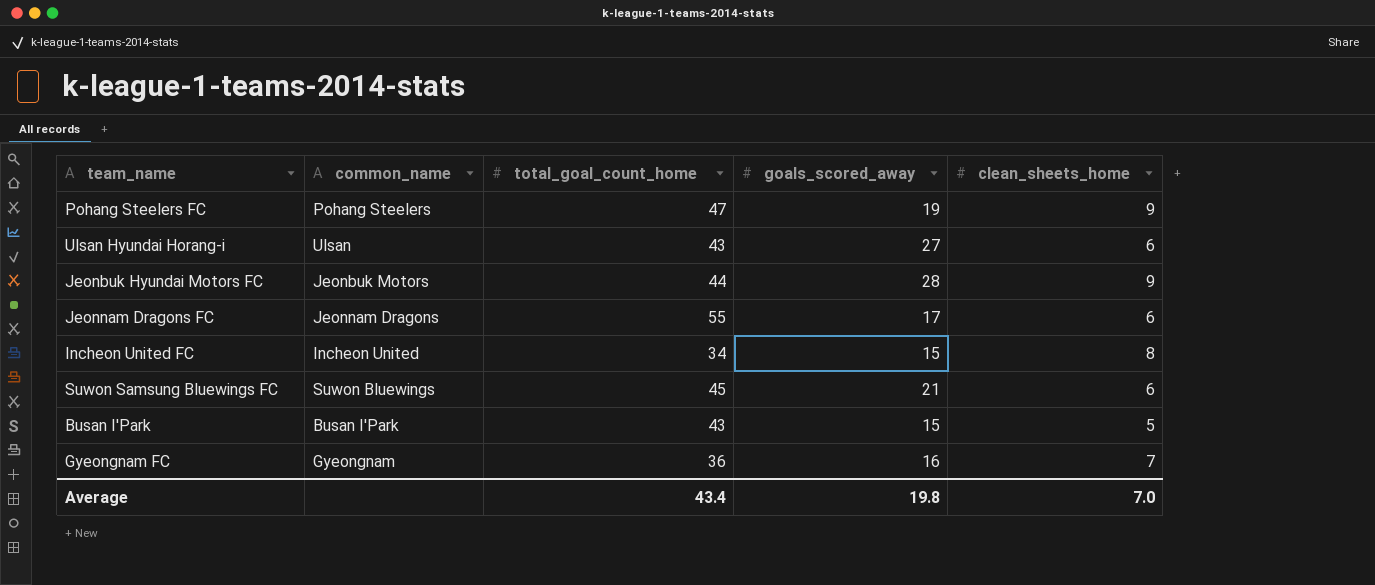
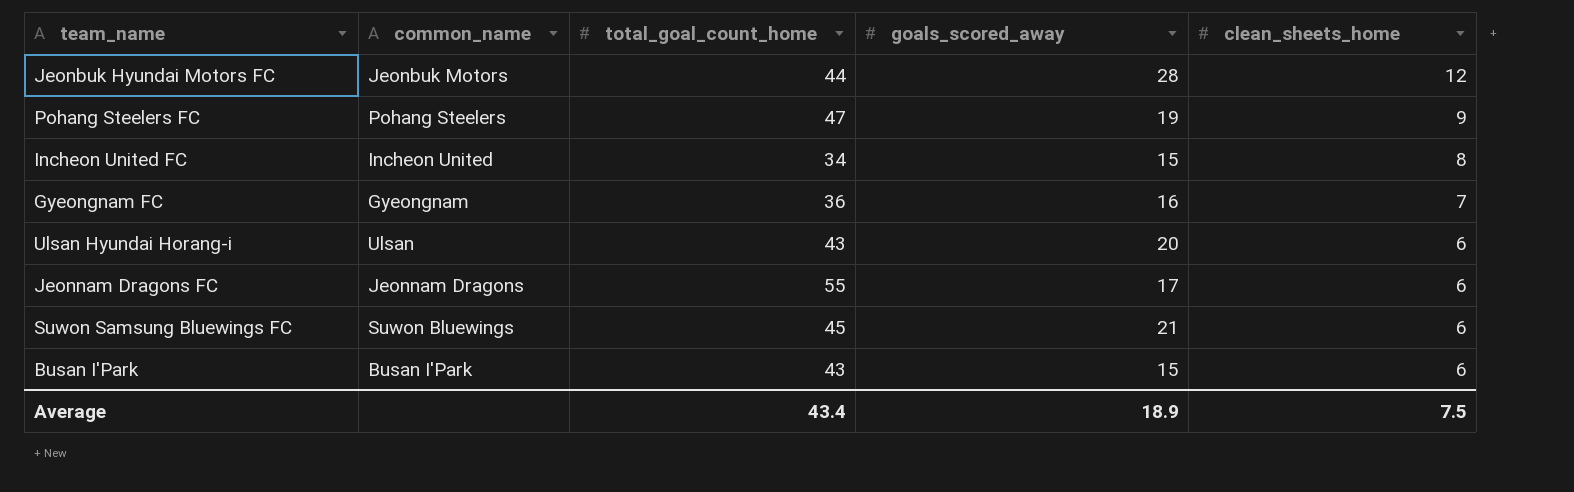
row order: none -> clean_sheets_home descending
Jeonbuk Hyundai Motors FC | clean_sheets_home: 9 -> 12
Ulsan Hyundai Horang-i | goals_scored_away: 27 -> 20
Busan I'Park | clean_sheets_home: 5 -> 6
Average | goals_scored_away: 19.8 -> 18.9
Average | clean_sheets_home: 7.0 -> 7.5

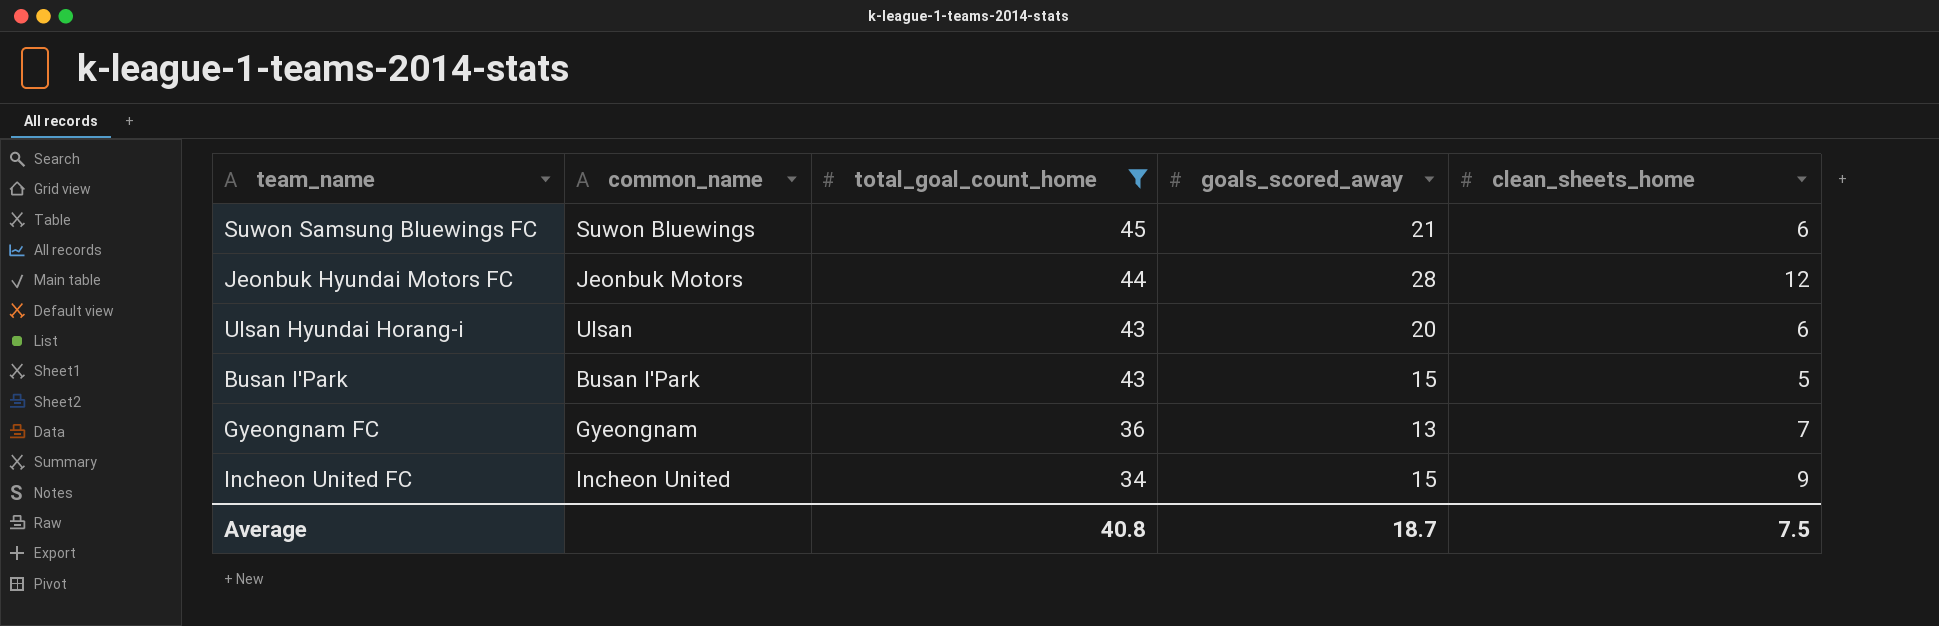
filter: none -> total_goal_count_home <= 45
row order: clean_sheets_home descending -> total_goal_count_home descending
Busan I'Park | clean_sheets_home: 6 -> 5
Gyeongnam FC | goals_scored_away: 16 -> 13
Incheon United FC | clean_sheets_home: 8 -> 9
Average | total_goal_count_home: 43.4 -> 40.8
Average | goals_scored_away: 18.9 -> 18.7

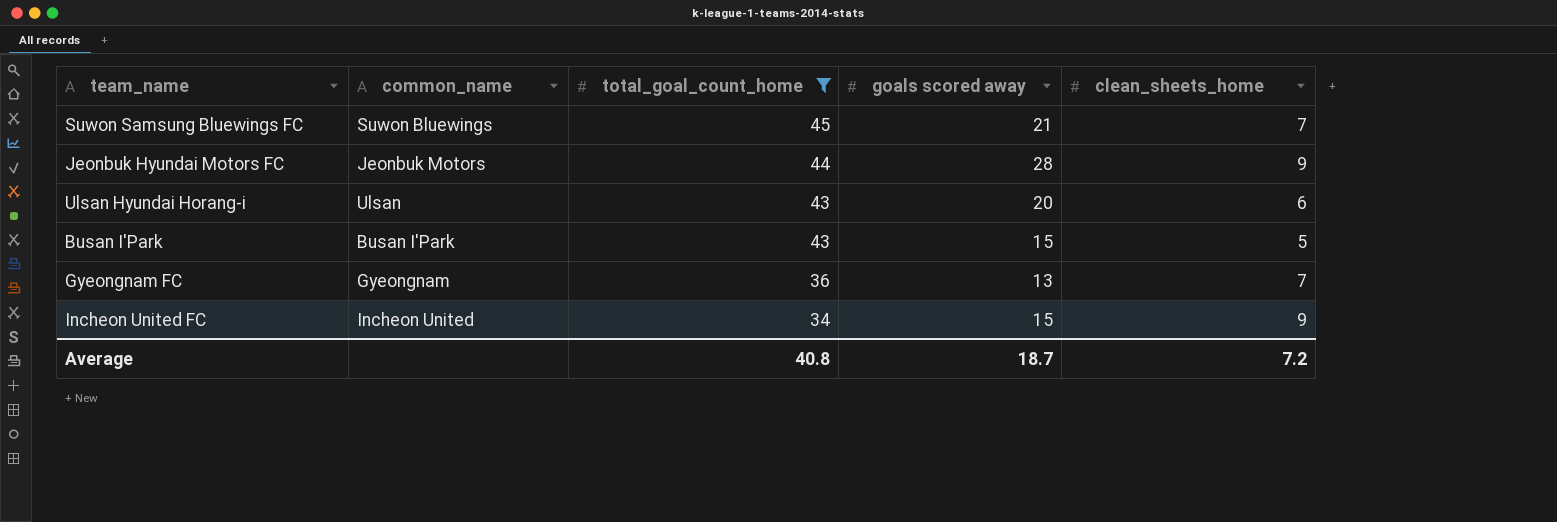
column name: goals_scored_away -> goals scored away
Suwon Samsung Bluewings FC | clean_sheets_home: 6 -> 7
Jeonbuk Hyundai Motors FC | clean_sheets_home: 12 -> 9
Average | clean_sheets_home: 7.5 -> 7.2

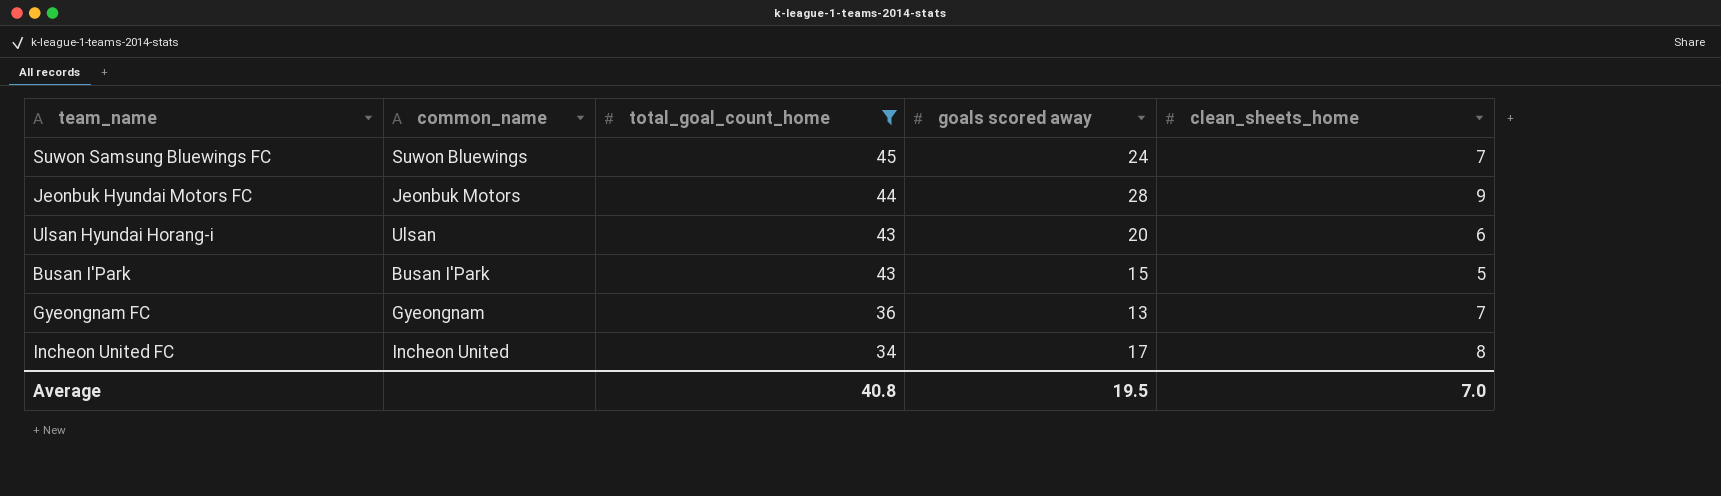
Suwon Samsung Bluewings FC | goals scored away: 21 -> 24
Incheon United FC | goals scored away: 15 -> 17
Incheon United FC | clean_sheets_home: 9 -> 8
Average | goals scored away: 18.7 -> 19.5
Average | clean_sheets_home: 7.2 -> 7.0

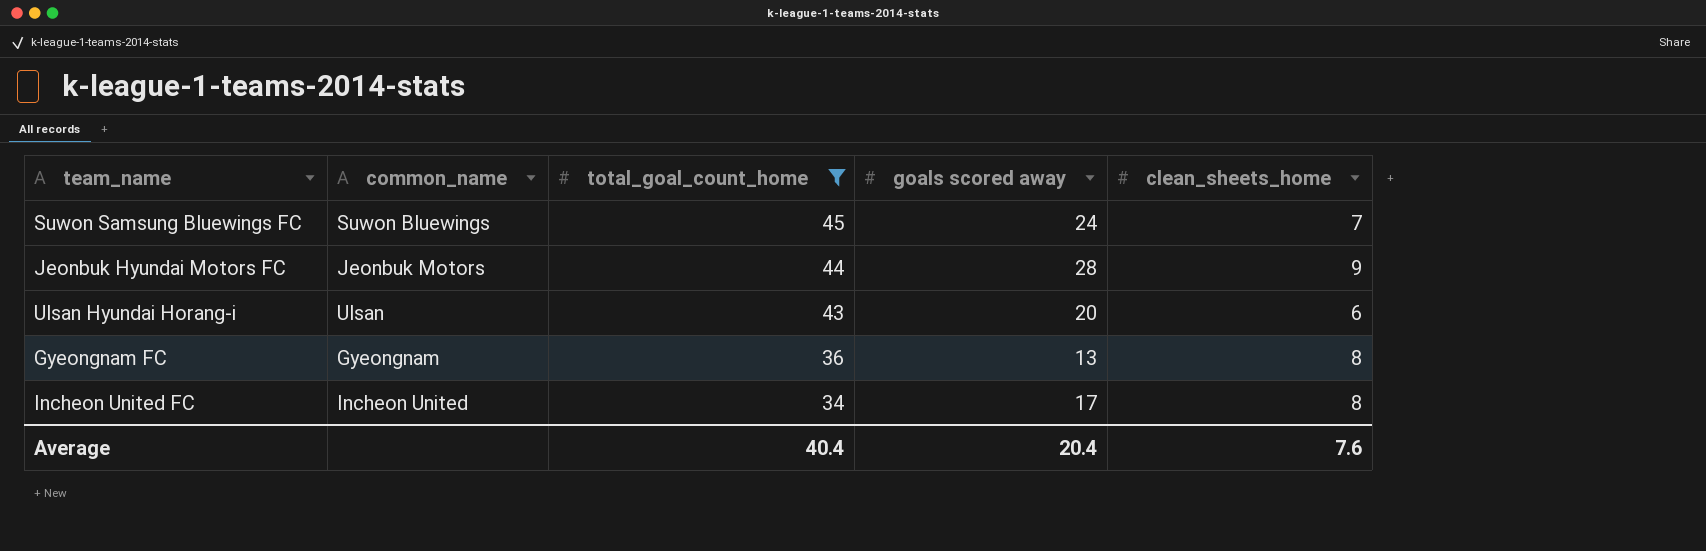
row Busan I'Park: Busan I'Park | 43 | 15 | 5 -> none
Gyeongnam FC | clean_sheets_home: 7 -> 8
Average | total_goal_count_home: 40.8 -> 40.4
Average | goals scored away: 19.5 -> 20.4
Average | clean_sheets_home: 7.0 -> 7.6

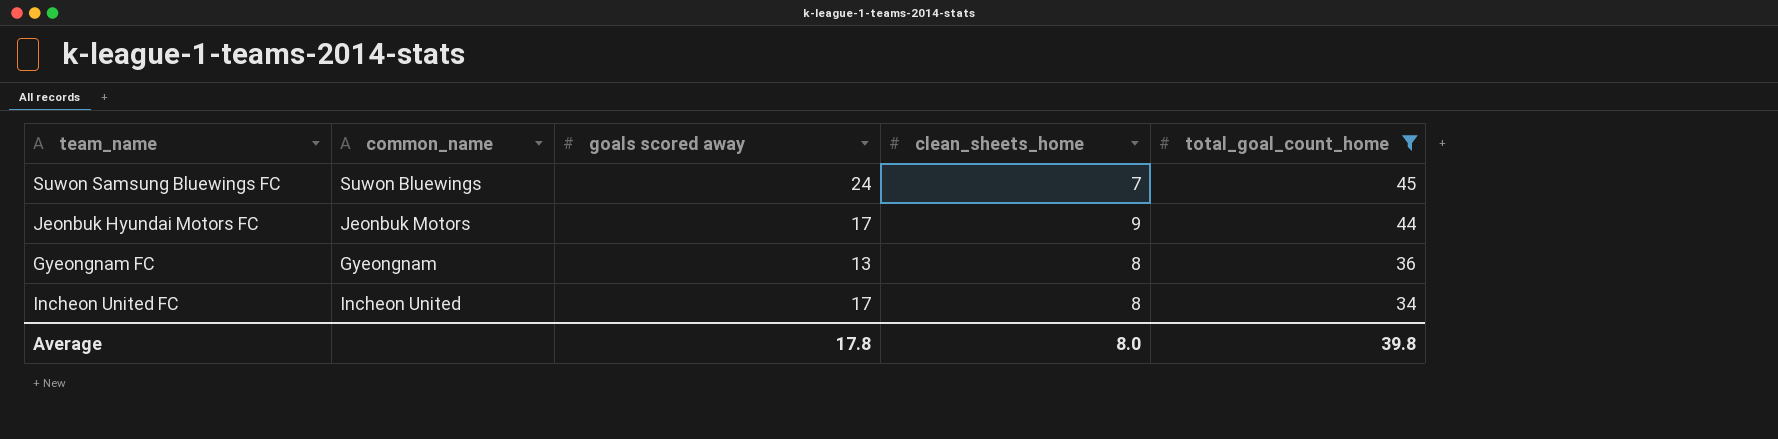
column total_goal_count_home | position: 3 -> 5
row Ulsan Hyundai Horang-i: Ulsan | 43 | 20 | 6 -> none
Jeonbuk Hyundai Motors FC | goals scored away: 28 -> 17
Average | goals scored away: 20.4 -> 17.8
Average | clean_sheets_home: 7.6 -> 8.0
Average | total_goal_count_home: 40.4 -> 39.8

